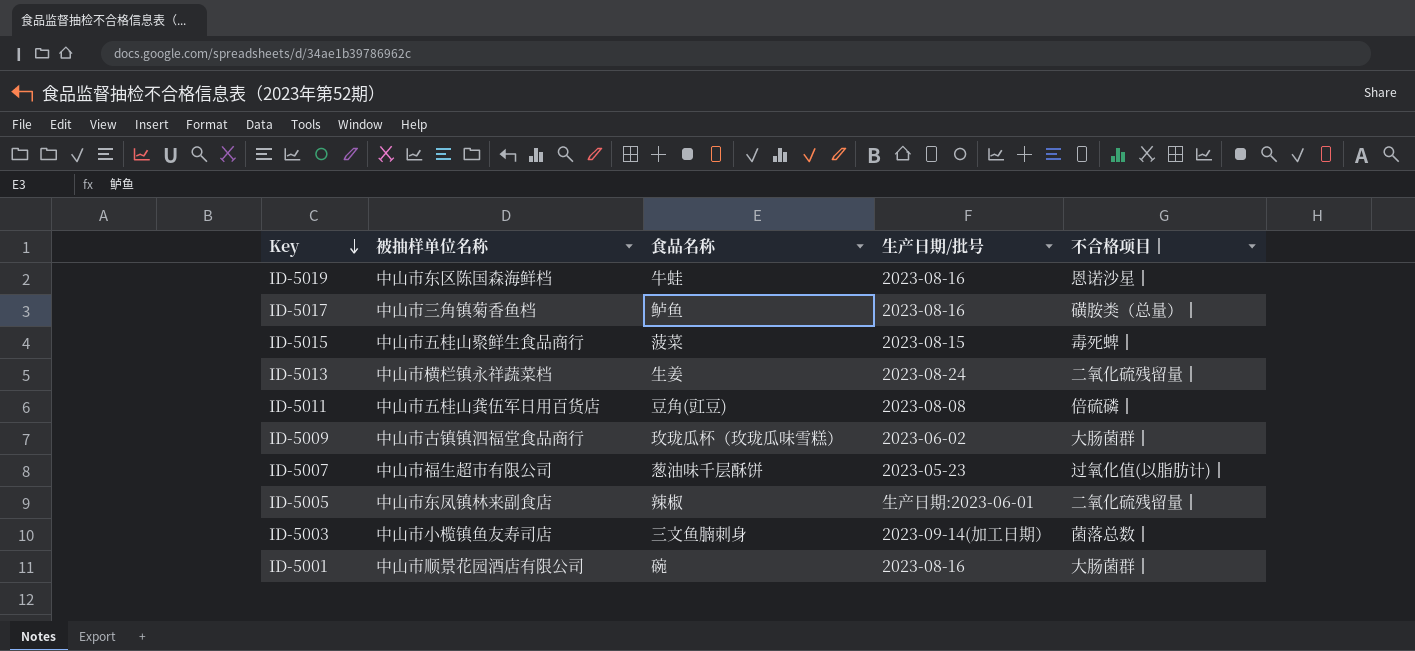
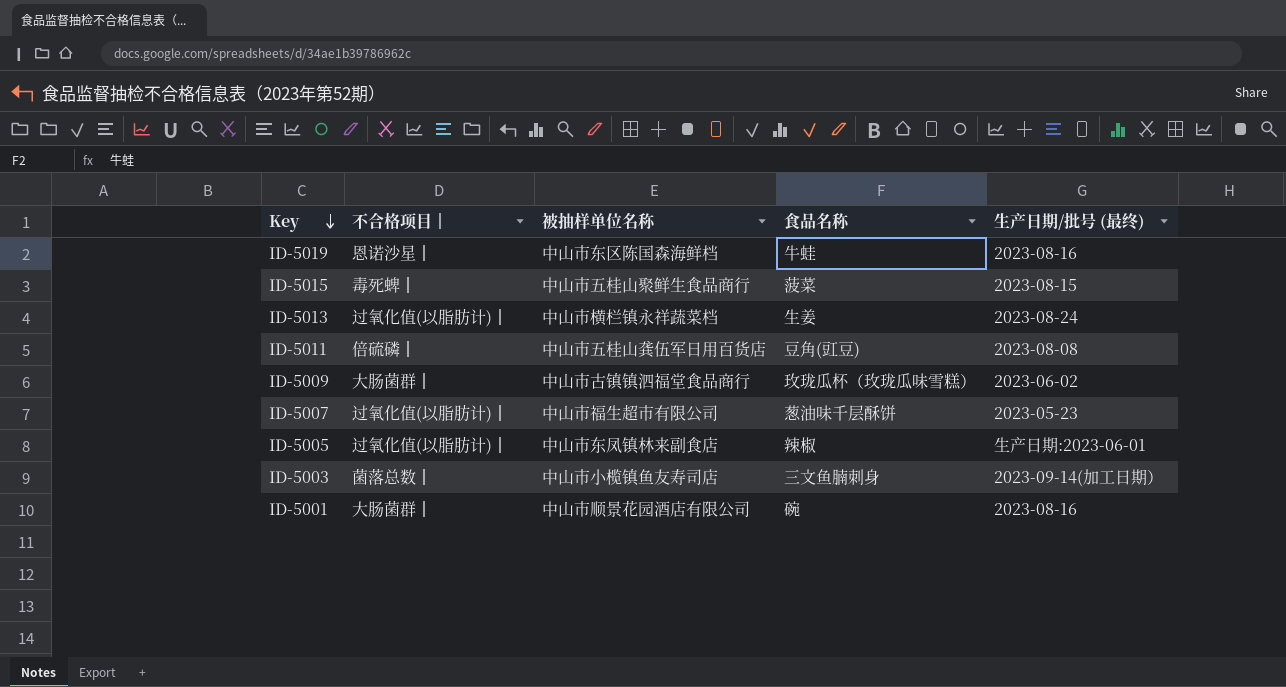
column 不合格项目║ | position: 5 -> 2
column name: 生产日期/批号 -> 生产日期/批号 (最终)
row ID-5017: 中山市三角镇菊香鱼档 | 鲈鱼 | 2023-08-16 | 磺胺类（总量）║ -> none
ID-5013 | 不合格项目║: 二氧化硫残留量║ -> 过氧化值(以脂肪计)║
ID-5005 | 不合格项目║: 二氧化硫残留量║ -> 过氧化值(以脂肪计)║

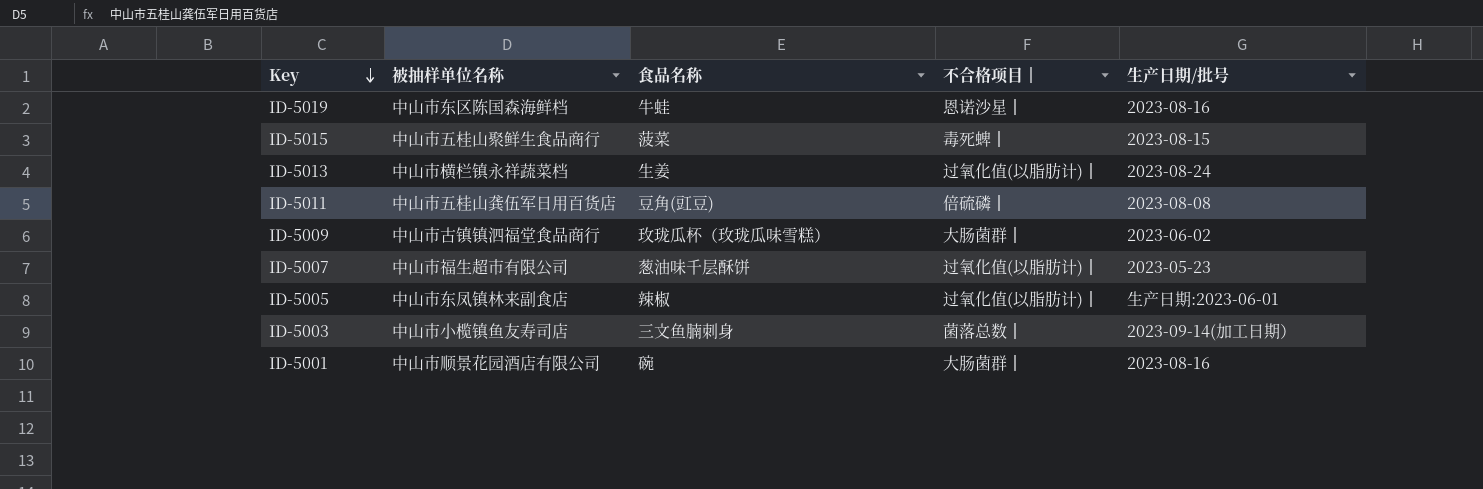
column 不合格项目║ | position: 2 -> 4
column name: 生产日期/批号 (最终) -> 生产日期/批号

